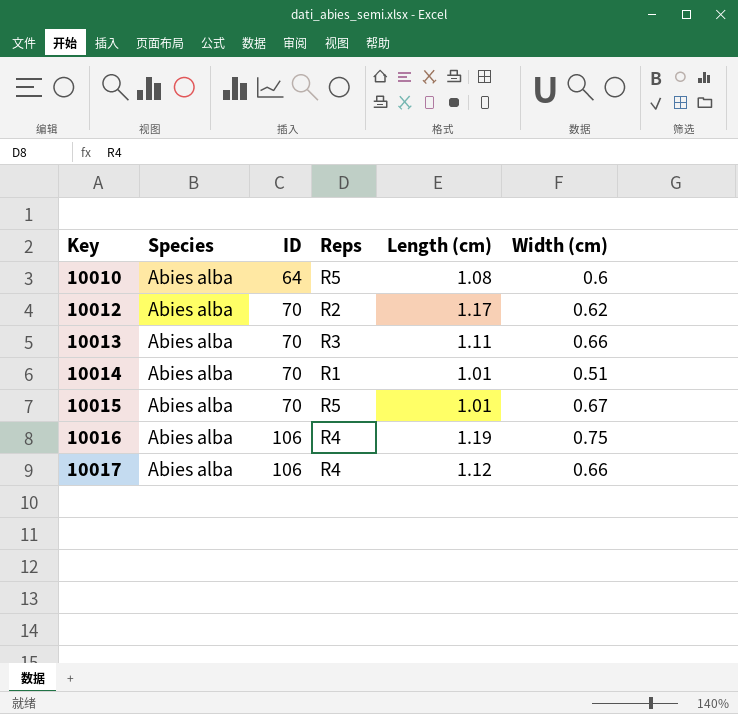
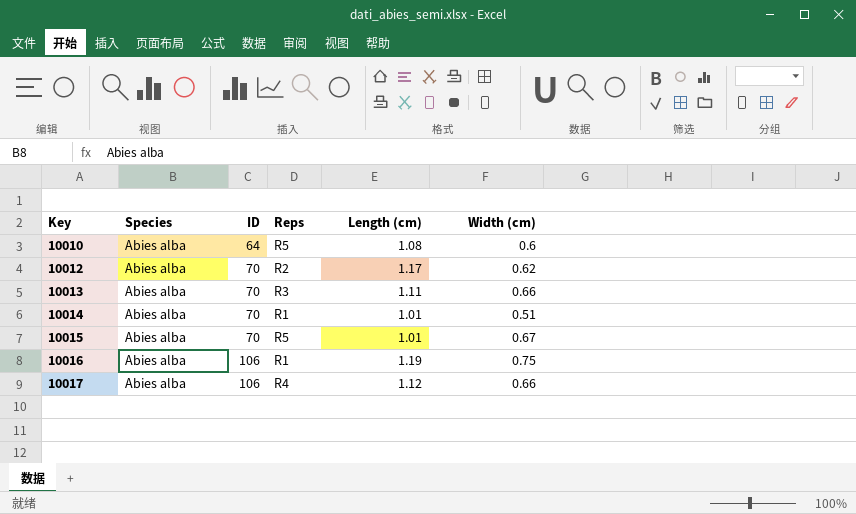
10016 | Reps: R4 -> R1

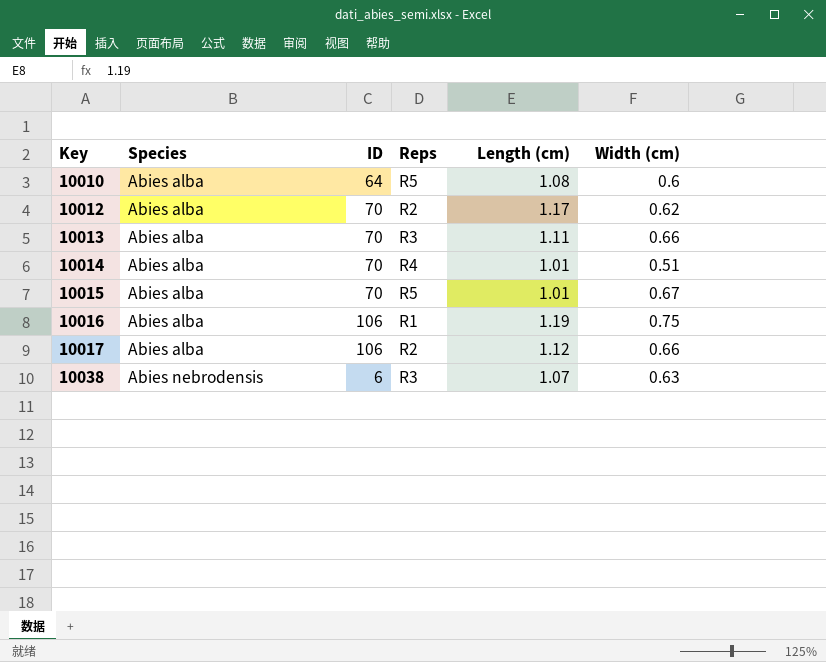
10014 | Reps: R1 -> R4
10017 | Reps: R4 -> R2
row 10038: none -> Abies nebrodensis | 6 | R3 | 1.07 | 0.63

